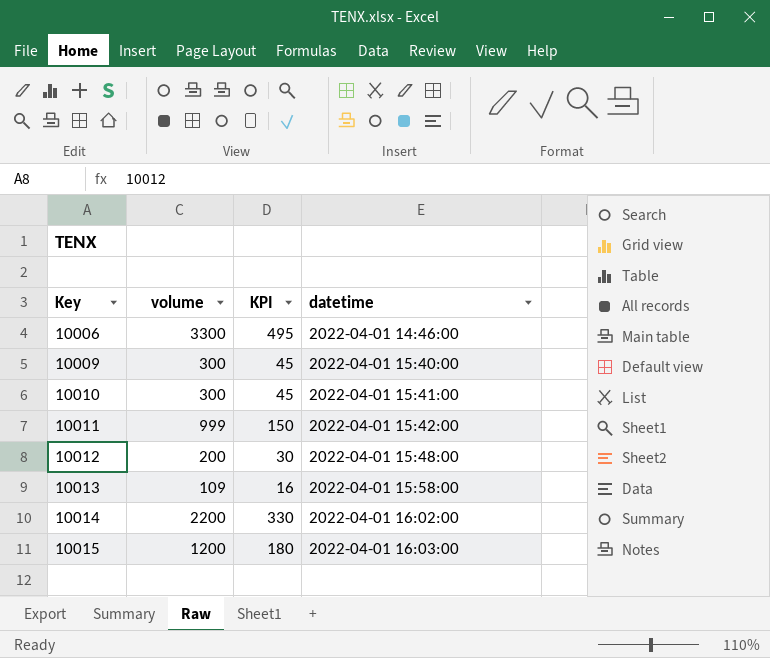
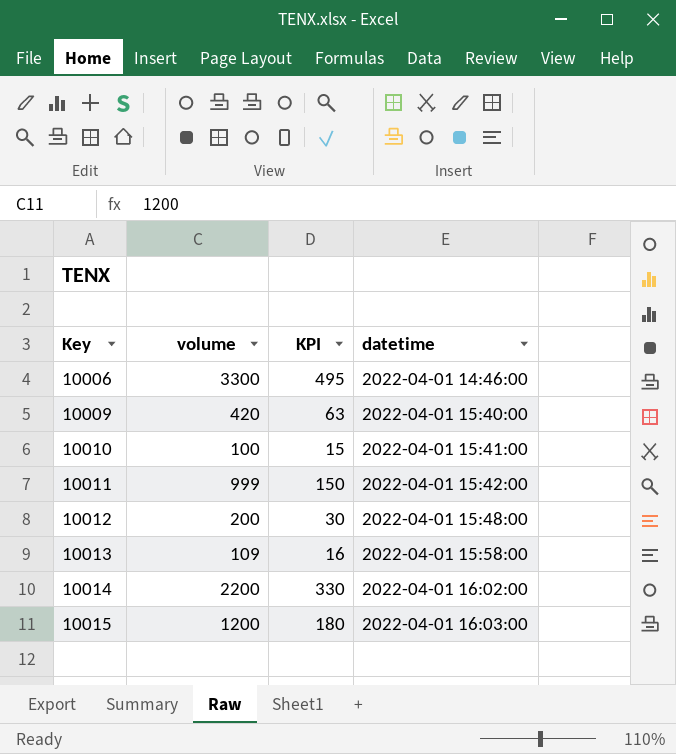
10009 | volume: 300 -> 420
10009 | KPI: 45 -> 63
10010 | volume: 300 -> 100
10010 | KPI: 45 -> 15

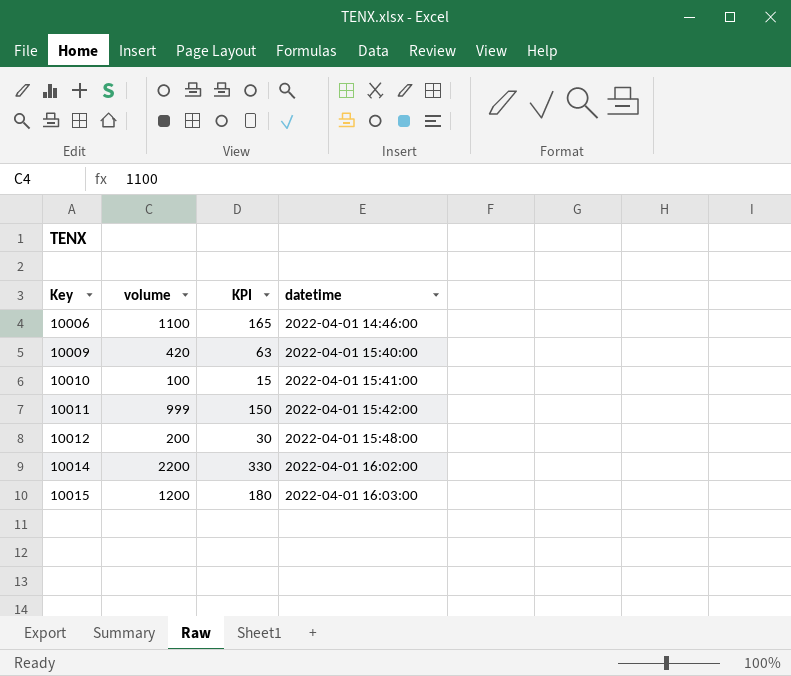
row 10013: 109 | 16 | 2022-04-01 15:58:00 -> none
10006 | volume: 3300 -> 1100
10006 | KPI: 495 -> 165

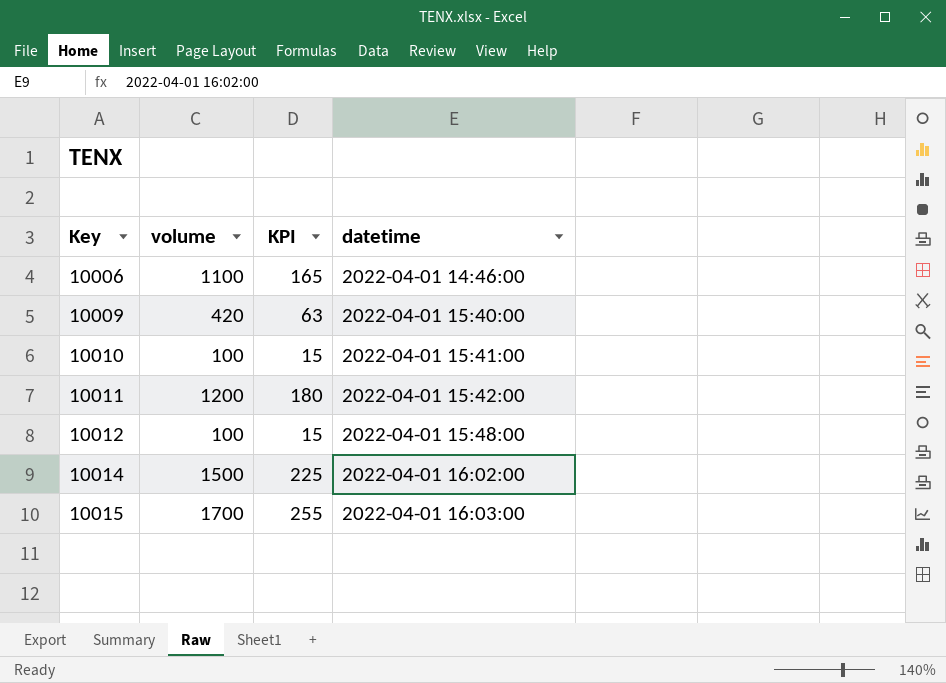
10011 | volume: 999 -> 1200
10011 | KPI: 150 -> 180
10012 | volume: 200 -> 100
10012 | KPI: 30 -> 15
10014 | volume: 2200 -> 1500
10014 | KPI: 330 -> 225
10015 | volume: 1200 -> 1700
10015 | KPI: 180 -> 255

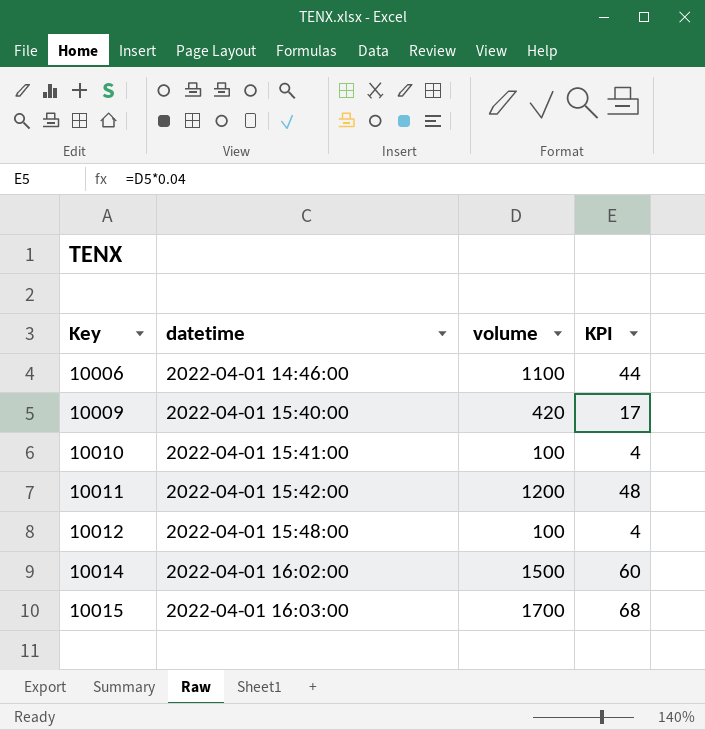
column datetime | position: 4 -> 2
column KPI | formula: [volume] * 0.15 -> [volume] * 0.04

